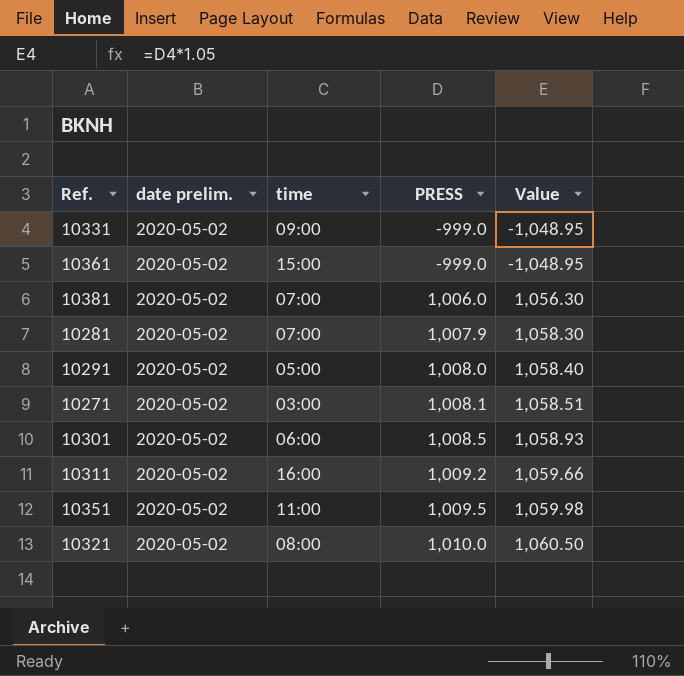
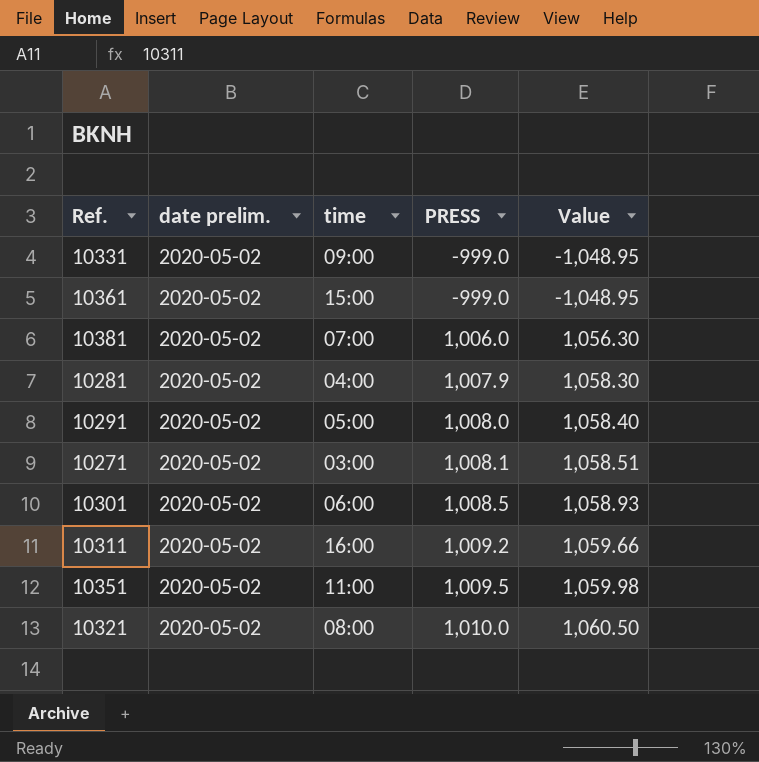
10281 | time: 07:00 -> 04:00

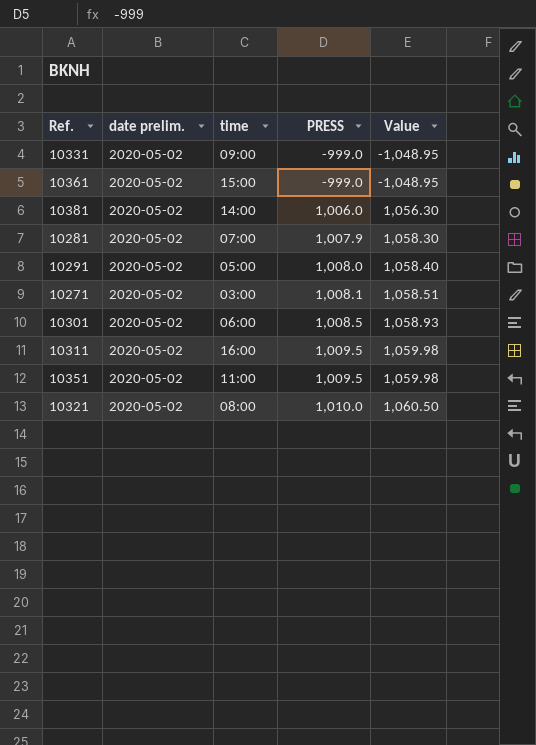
10381 | time: 07:00 -> 14:00
10281 | time: 04:00 -> 07:00
10311 | PRESS: 1,009.2 -> 1,009.5
10311 | Value: 1,059.66 -> 1,059.98

